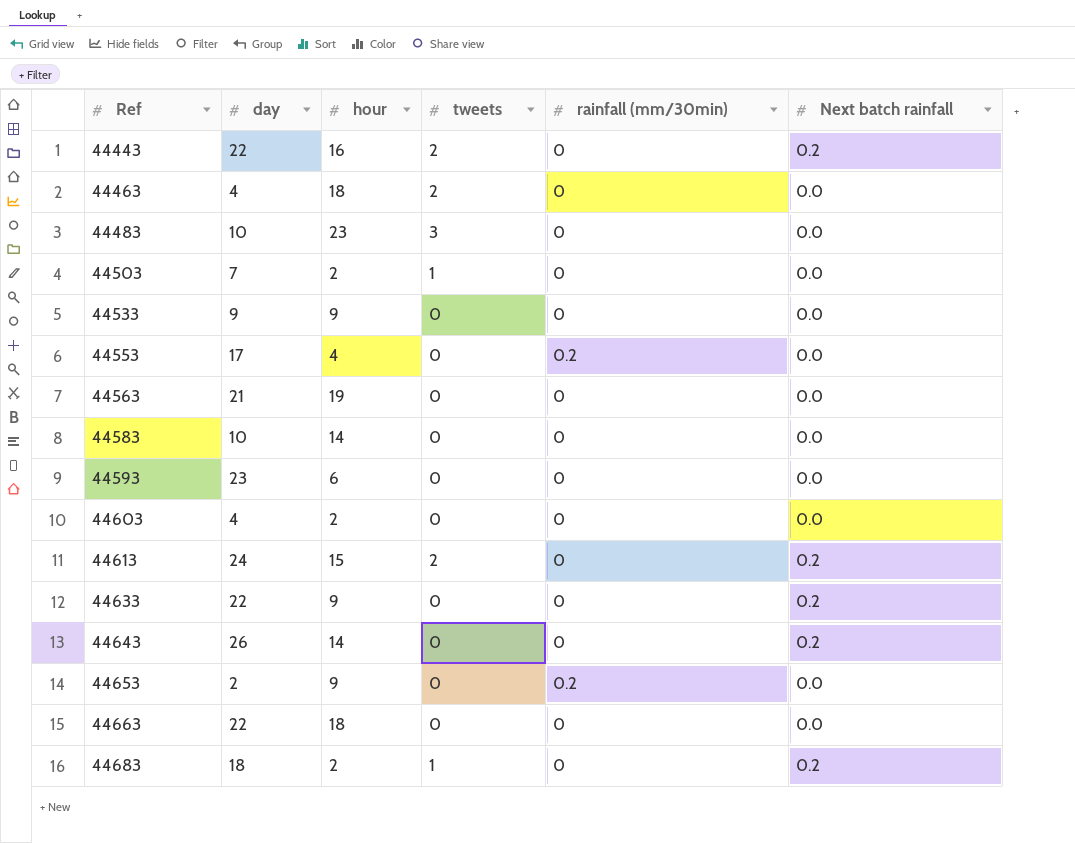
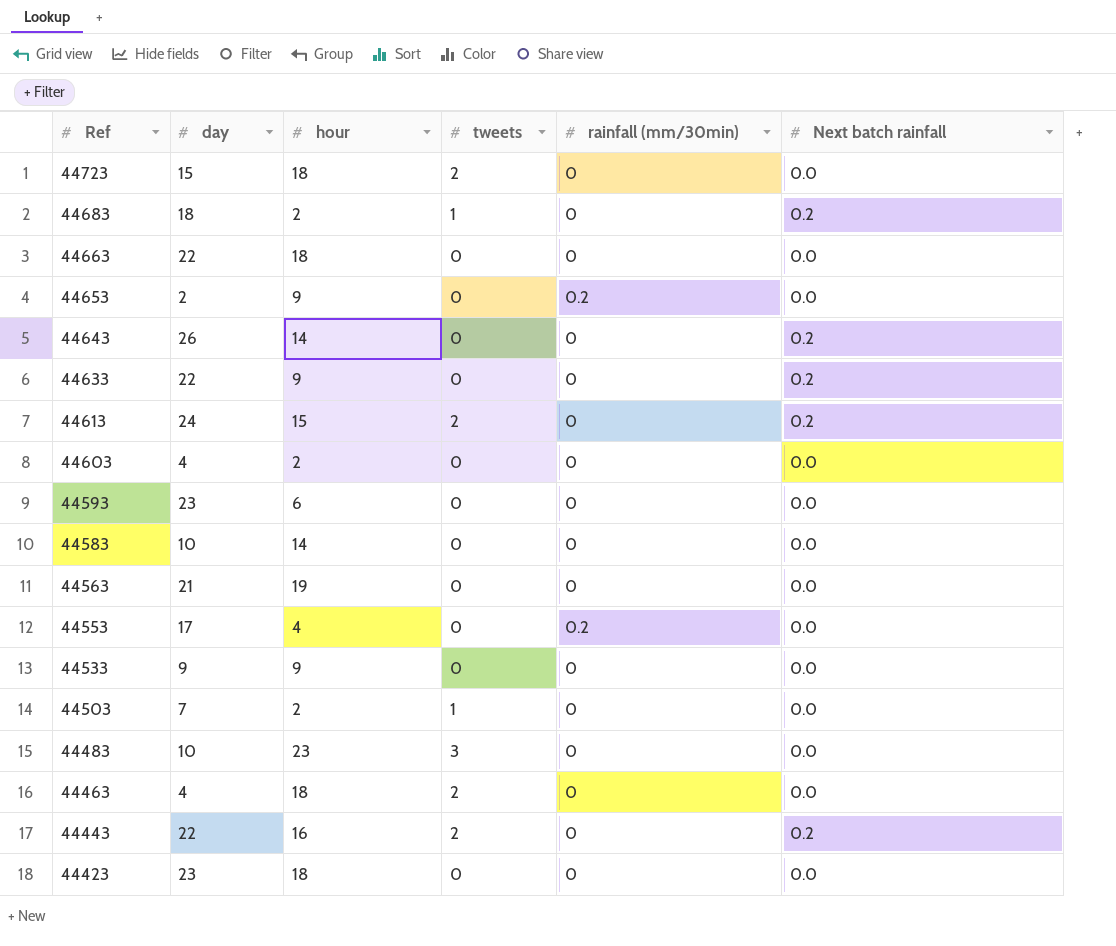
row order: Ref ascending -> Ref descending
row 44723: none -> 15 | 18 | 2 | 0 | 0.0
row 44423: none -> 23 | 18 | 0 | 0 | 0.0

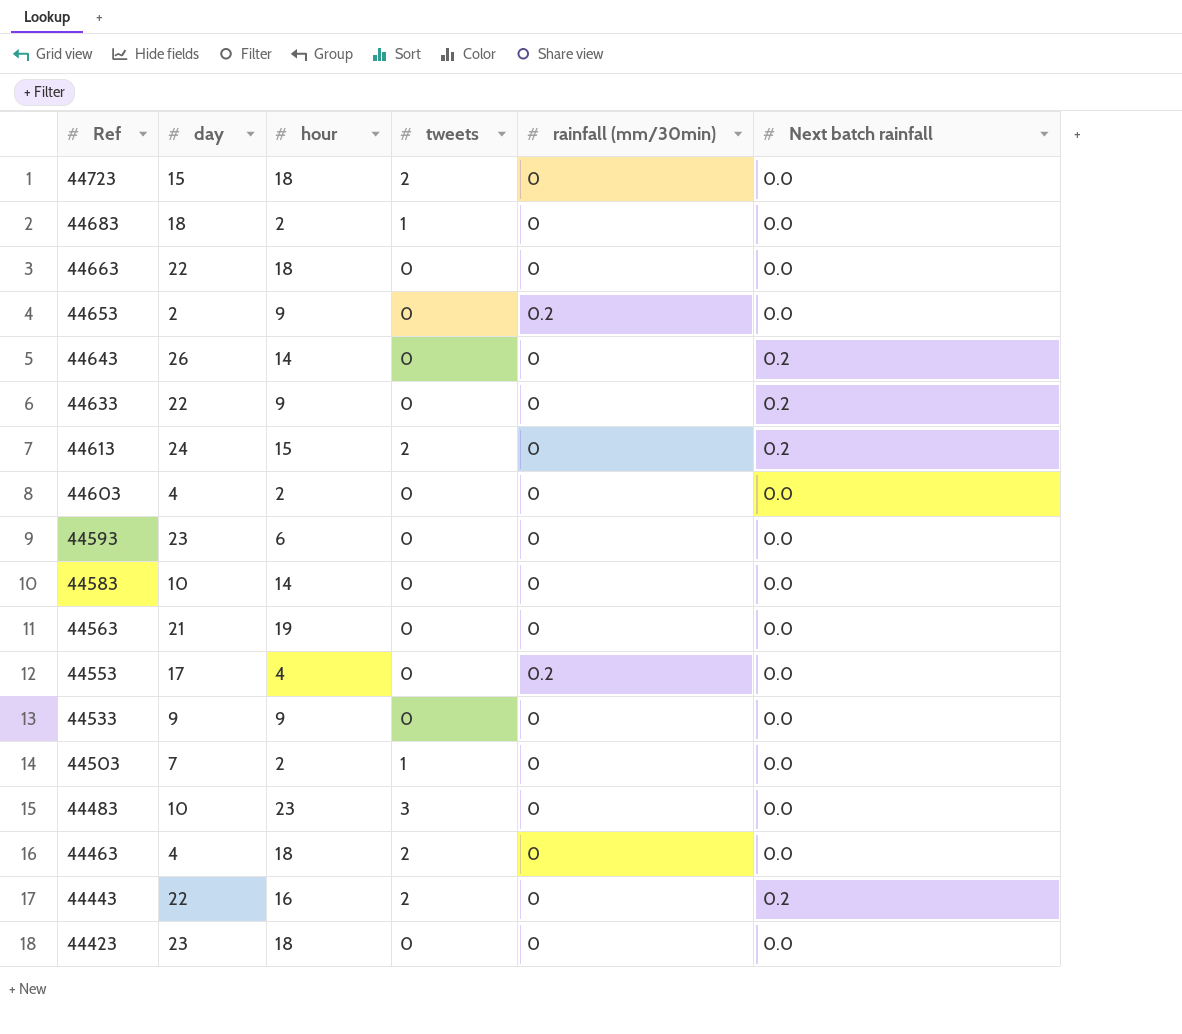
44683 | Next batch rainfall: 0.2 -> 0.0

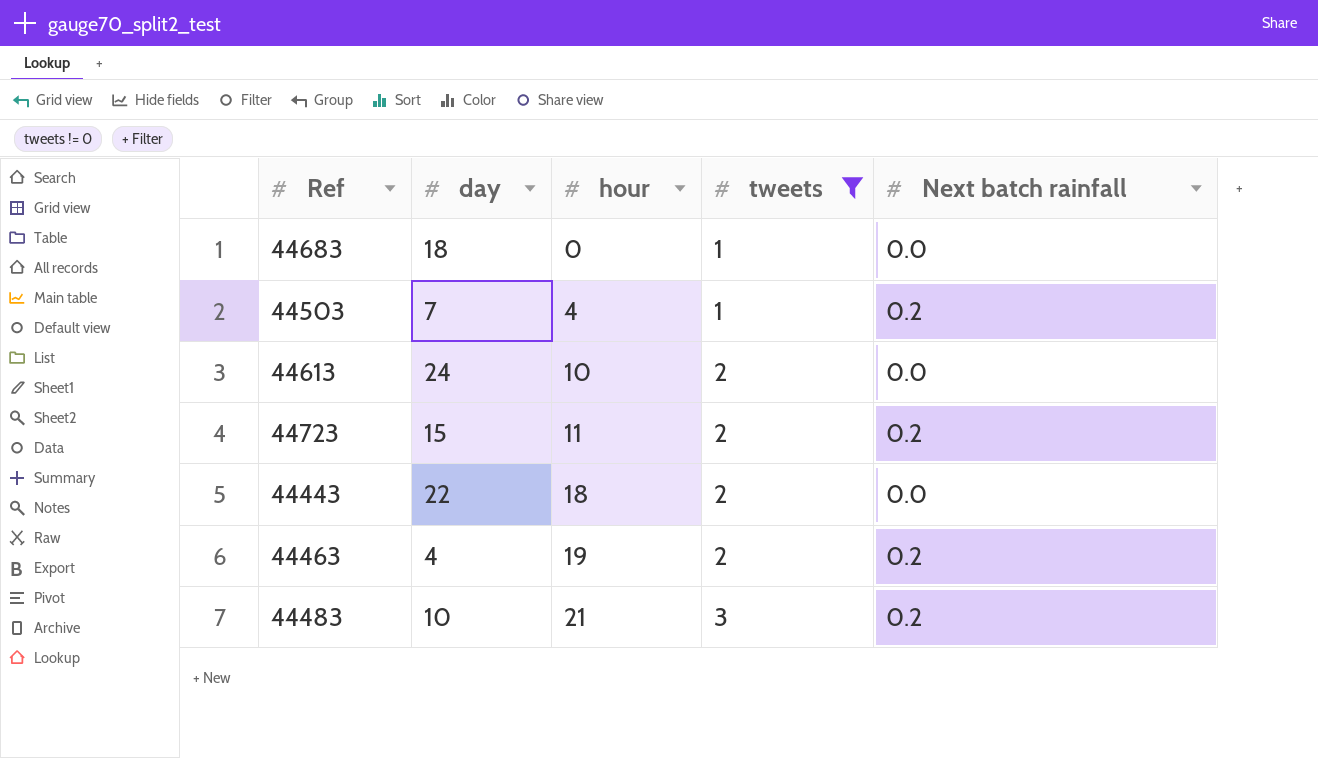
filter: none -> tweets != 0
row order: Ref descending -> hour ascending
column rainfall (mm/30min) | position: 5 -> none
44683 | hour: 2 -> 0
44503 | hour: 2 -> 4
44503 | Next batch rainfall: 0.0 -> 0.2
44613 | hour: 15 -> 10
44613 | Next batch rainfall: 0.2 -> 0.0
44723 | hour: 18 -> 11
44723 | Next batch rainfall: 0.0 -> 0.2
44443 | hour: 16 -> 18
44443 | Next batch rainfall: 0.2 -> 0.0
44463 | hour: 18 -> 19
44463 | Next batch rainfall: 0.0 -> 0.2
44483 | hour: 23 -> 21
44483 | Next batch rainfall: 0.0 -> 0.2

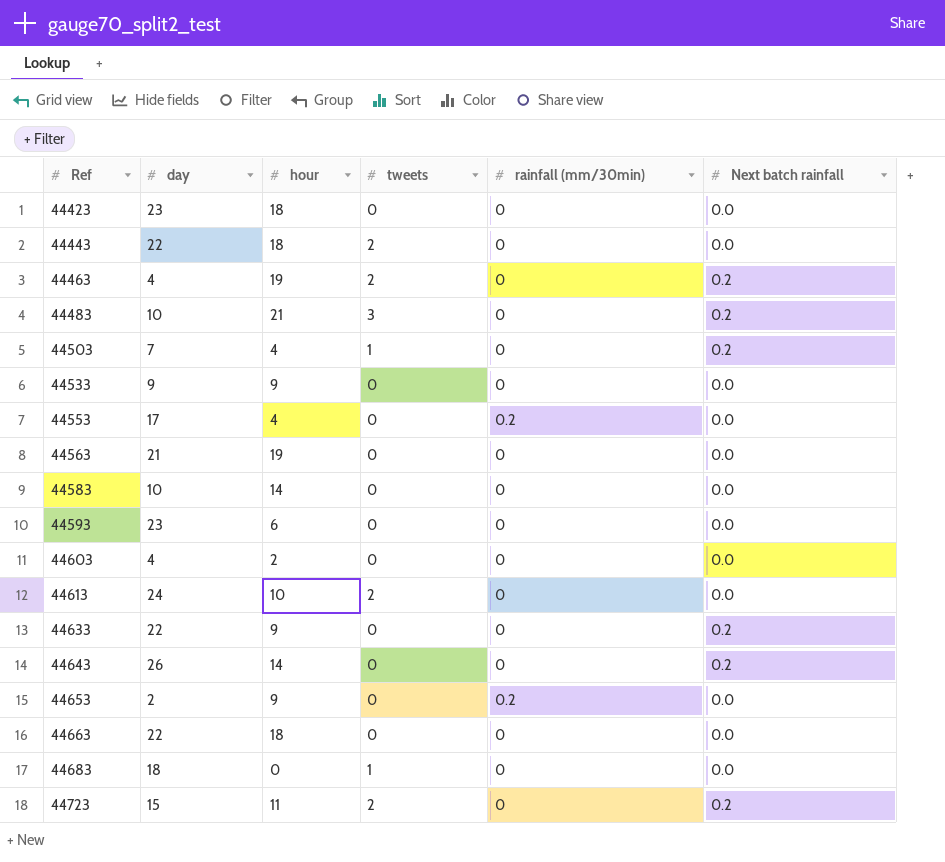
filter: tweets != 0 -> none
row order: hour ascending -> Ref ascending
column rainfall (mm/30min) | position: none -> 5

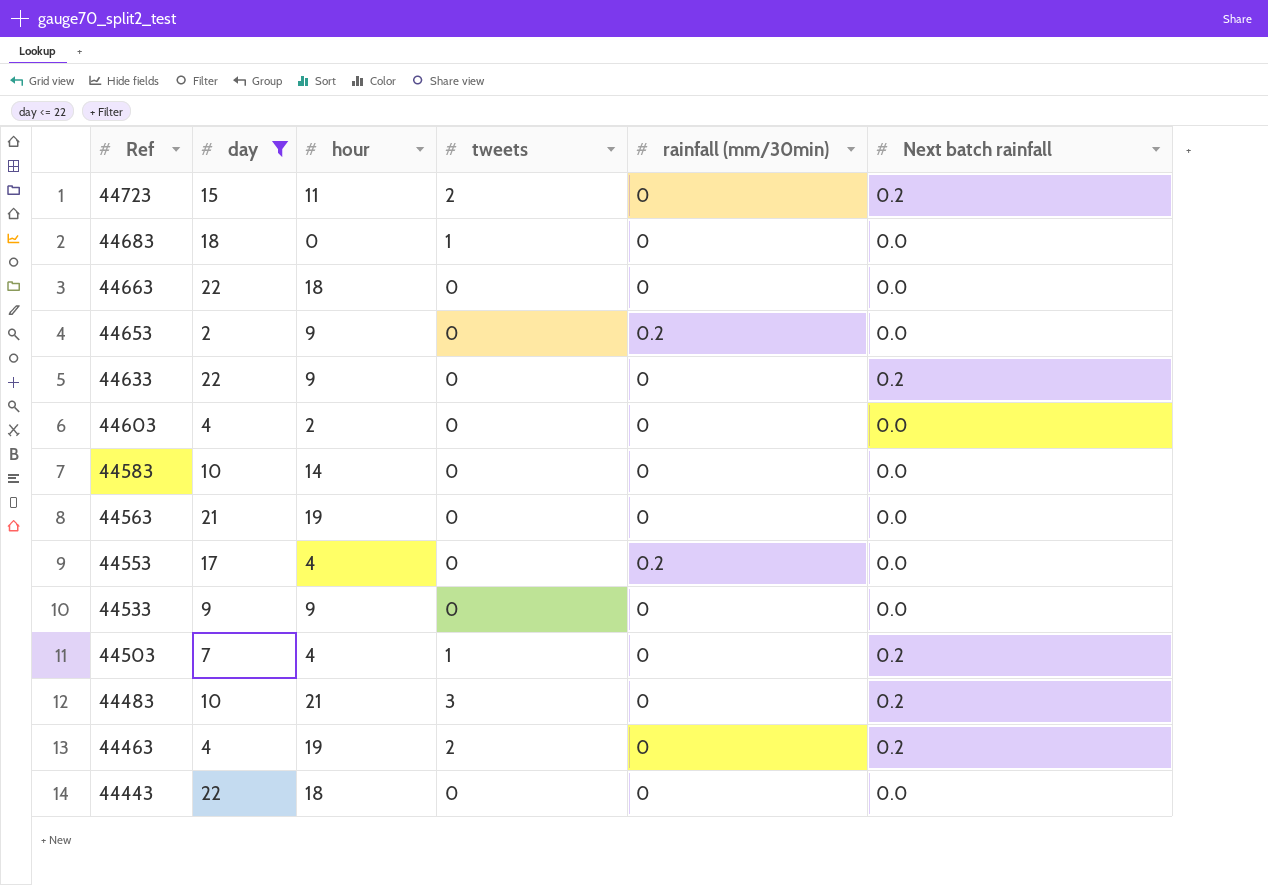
filter: none -> day <= 22
row order: Ref ascending -> Ref descending
44443 | tweets: 2 -> 0

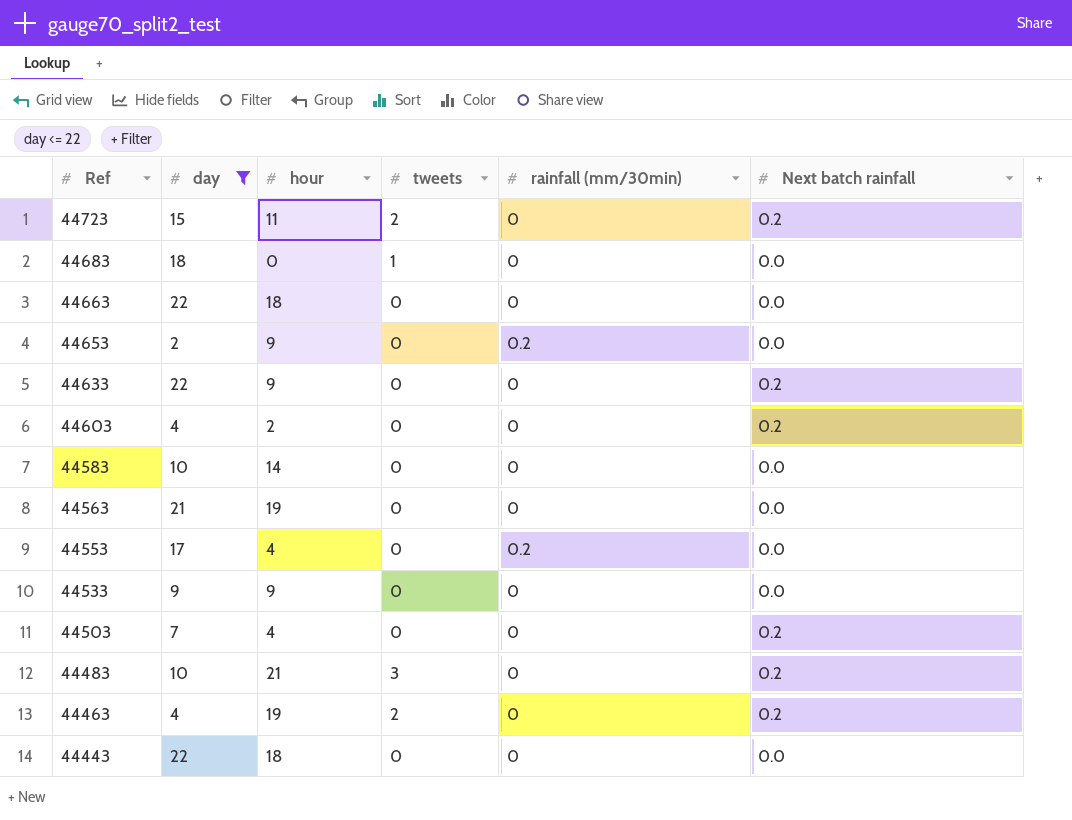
44603 | Next batch rainfall: 0.0 -> 0.2
44503 | tweets: 1 -> 0

